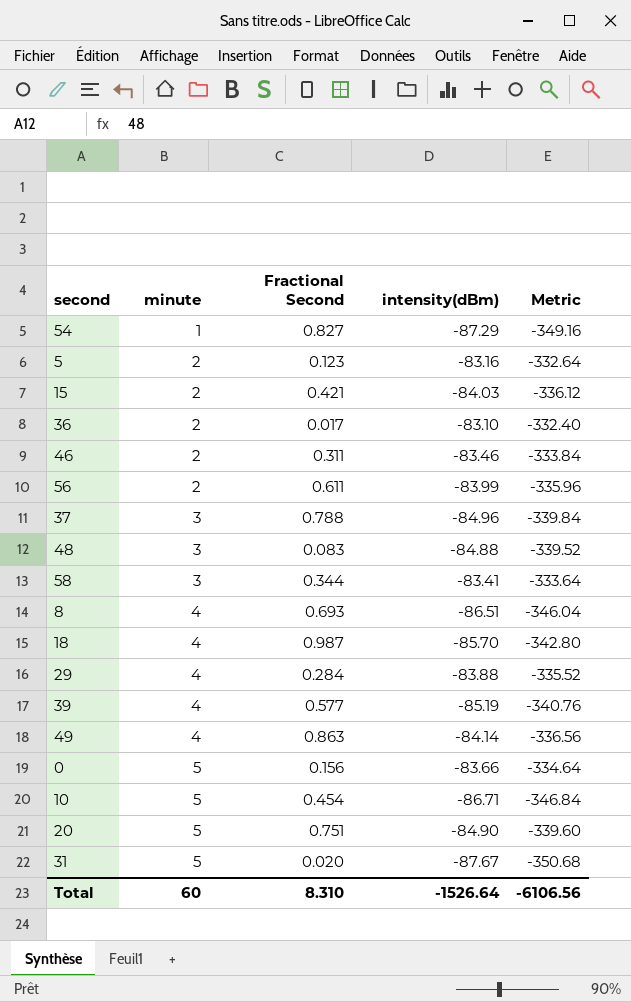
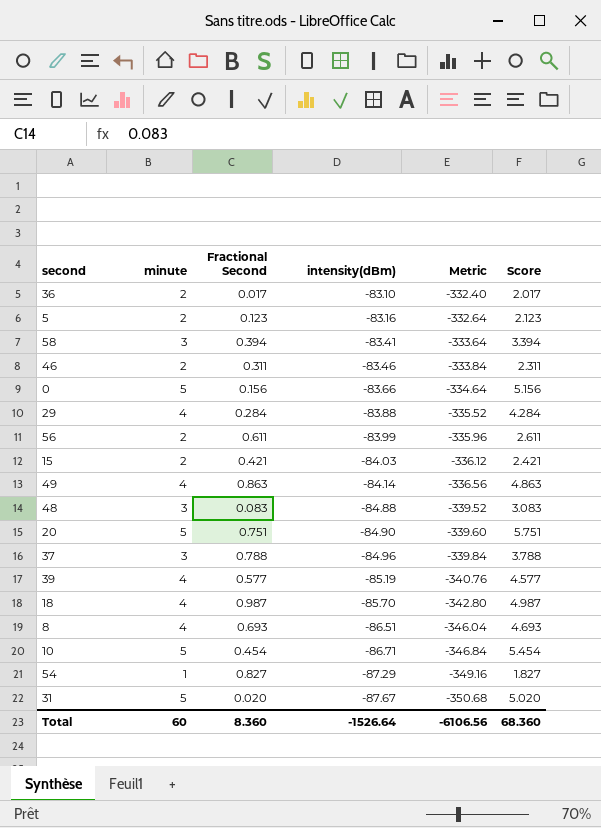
row order: minute ascending -> intensity(dBm) descending
column Score | formula: none -> [minute] + [Fractional Second]
58 | Fractional Second: 0.344 -> 0.394
Total | Fractional Second: 8.310 -> 8.360

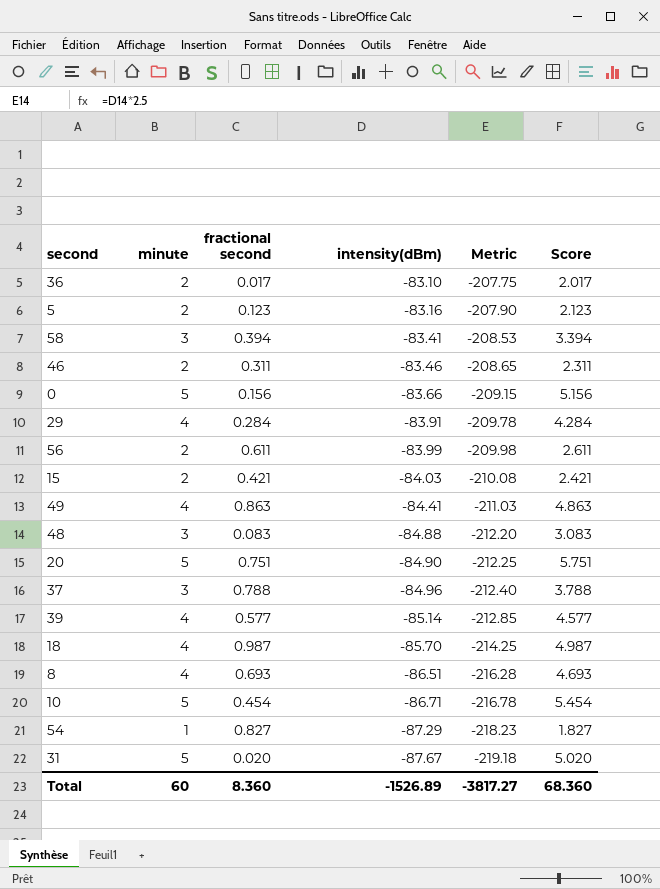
column name: Fractional Second -> fractional second
column Metric | formula: [intensity(dBm)] * 4 -> [intensity(dBm)] * 2.5
29 | intensity(dBm): -83.88 -> -83.91
49 | intensity(dBm): -84.14 -> -84.41
39 | intensity(dBm): -85.19 -> -85.14
Total | intensity(dBm): -1526.64 -> -1526.89
Total | Metric: -6106.56 -> -3817.27

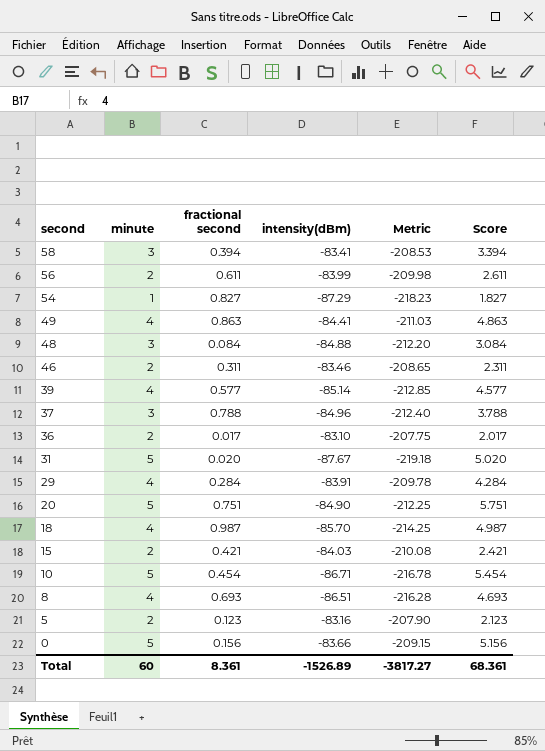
row order: intensity(dBm) descending -> second descending
48 | fractional second: 0.083 -> 0.084
48 | Score: 3.083 -> 3.084
Total | fractional second: 8.360 -> 8.361
Total | Score: 68.360 -> 68.361

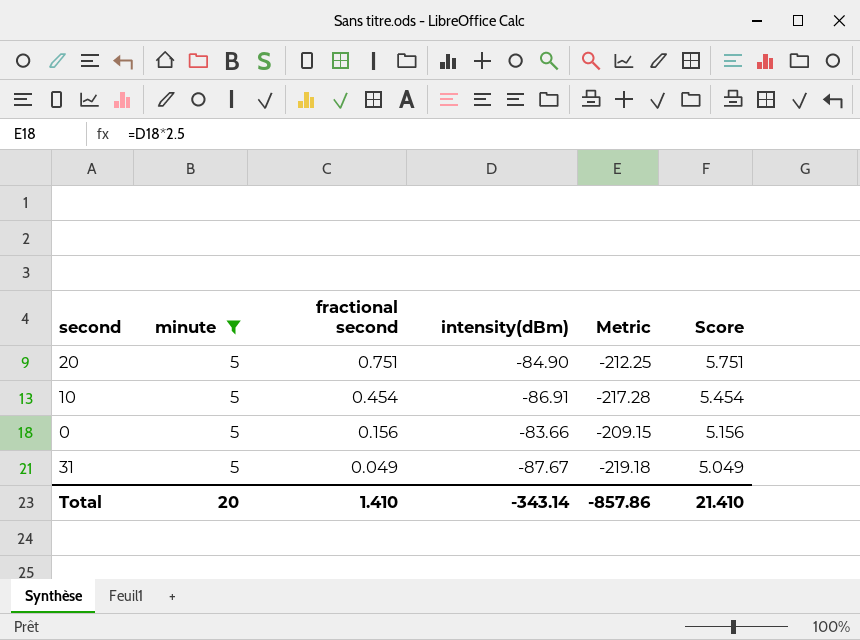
filter: none -> minute = 5
row order: second descending -> fractional second descending
10 | intensity(dBm): -86.71 -> -86.91
10 | Metric: -216.78 -> -217.28
31 | fractional second: 0.020 -> 0.049
31 | Score: 5.020 -> 5.049
Total | minute: 60 -> 20
Total | fractional second: 8.361 -> 1.410
Total | intensity(dBm): -1526.89 -> -343.14
Total | Metric: -3817.27 -> -857.86
Total | Score: 68.361 -> 21.410

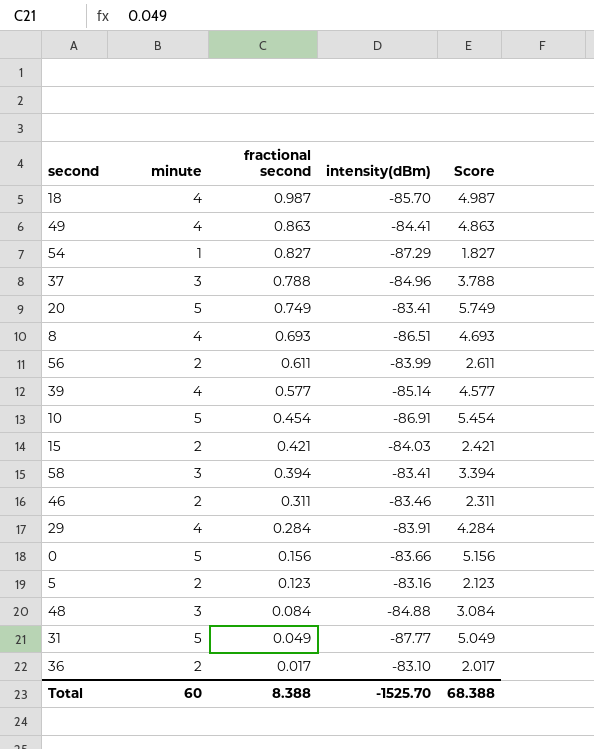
filter: minute = 5 -> none
column Metric | formula: [intensity(dBm)] * 2.5 -> none
20 | fractional second: 0.751 -> 0.749
20 | intensity(dBm): -84.90 -> -83.41
20 | Score: 5.751 -> 5.749
31 | intensity(dBm): -87.67 -> -87.77
Total | minute: 20 -> 60
Total | fractional second: 1.410 -> 8.388
Total | intensity(dBm): -343.14 -> -1525.70
Total | Score: 21.410 -> 68.388

